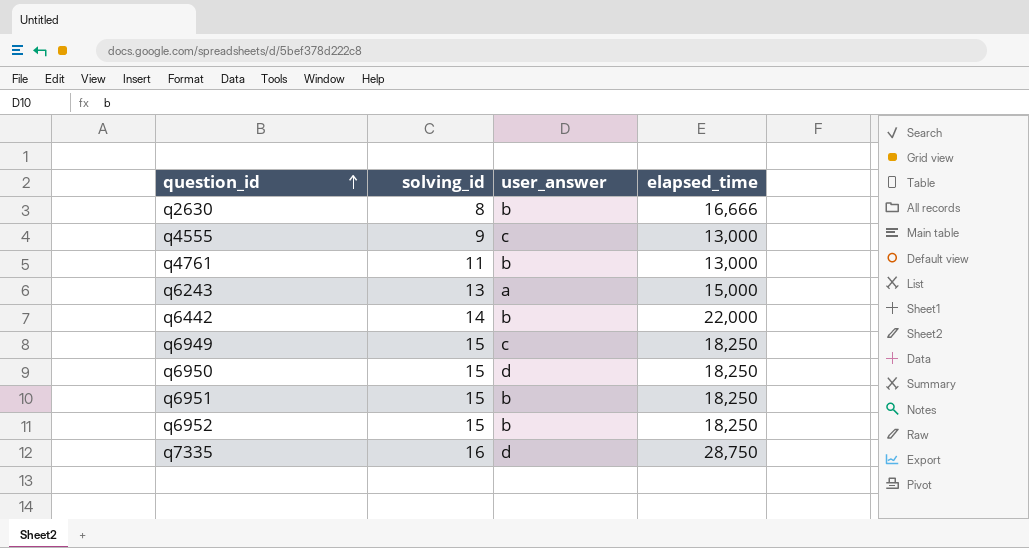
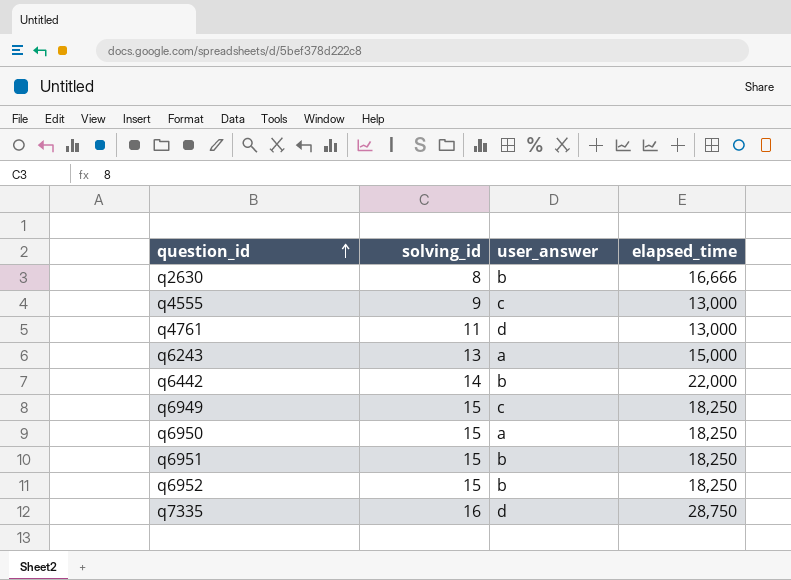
q4761 | user_answer: b -> d
q6950 | user_answer: d -> a

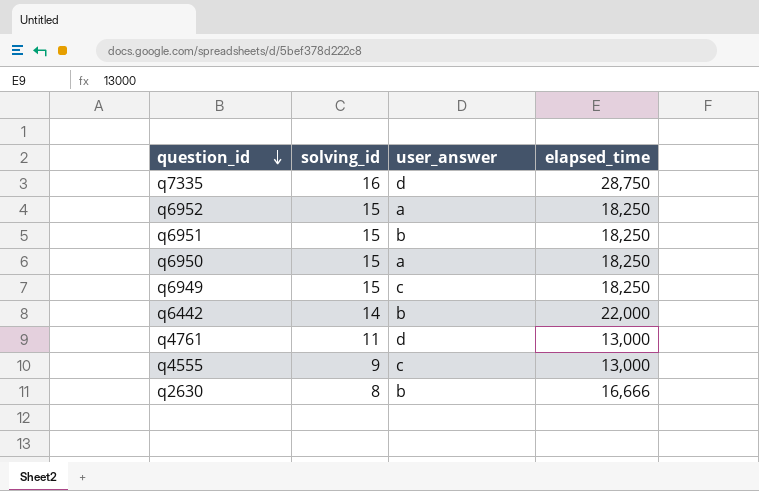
row order: question_id ascending -> question_id descending
row q6243: 13 | a | 15,000 -> none
q6952 | user_answer: b -> a

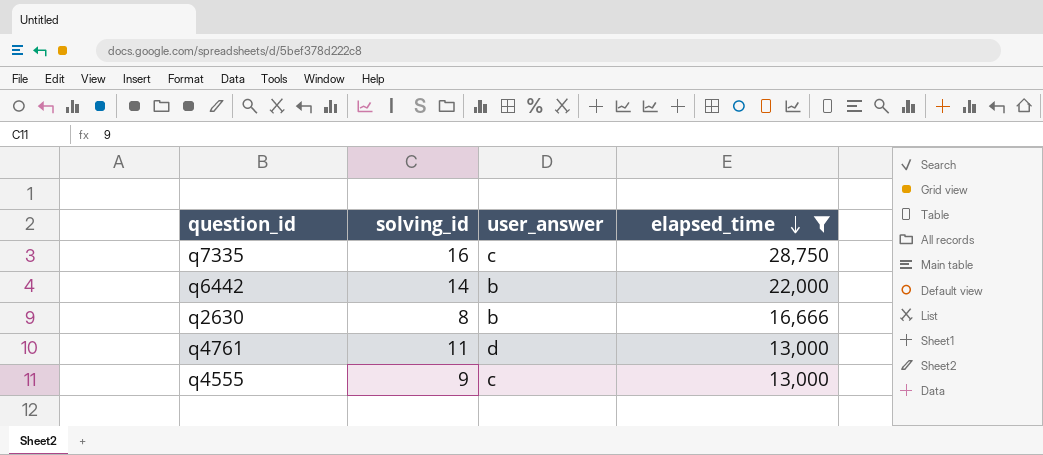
filter: none -> elapsed_time != 18,250
row order: question_id descending -> elapsed_time descending
q7335 | user_answer: d -> c

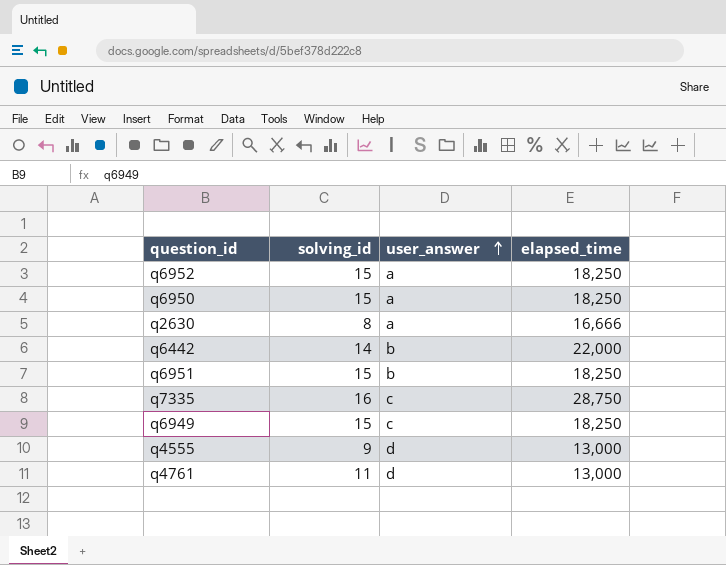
filter: elapsed_time != 18,250 -> none
row order: elapsed_time descending -> user_answer ascending
q2630 | user_answer: b -> a
q4555 | user_answer: c -> d

